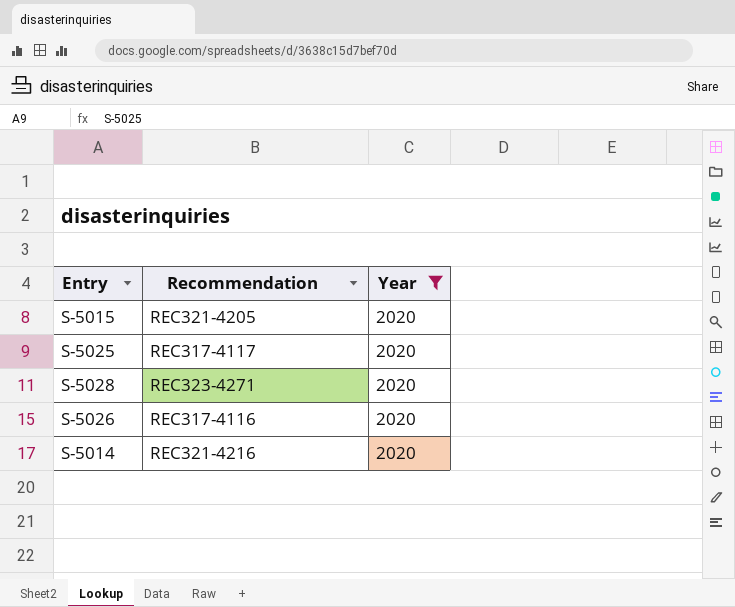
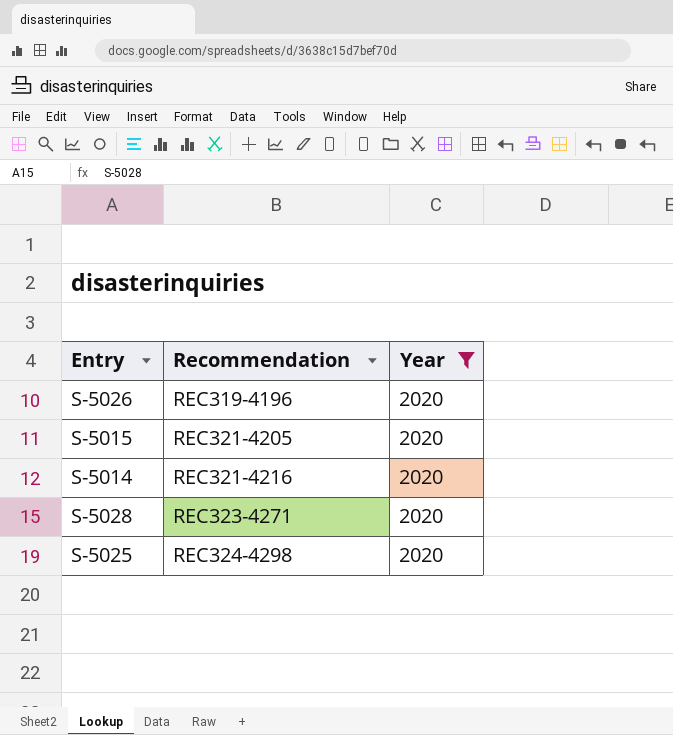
row order: none -> Recommendation ascending
S-5026 | Recommendation: REC317-4116 -> REC319-4196
S-5025 | Recommendation: REC317-4117 -> REC324-4298

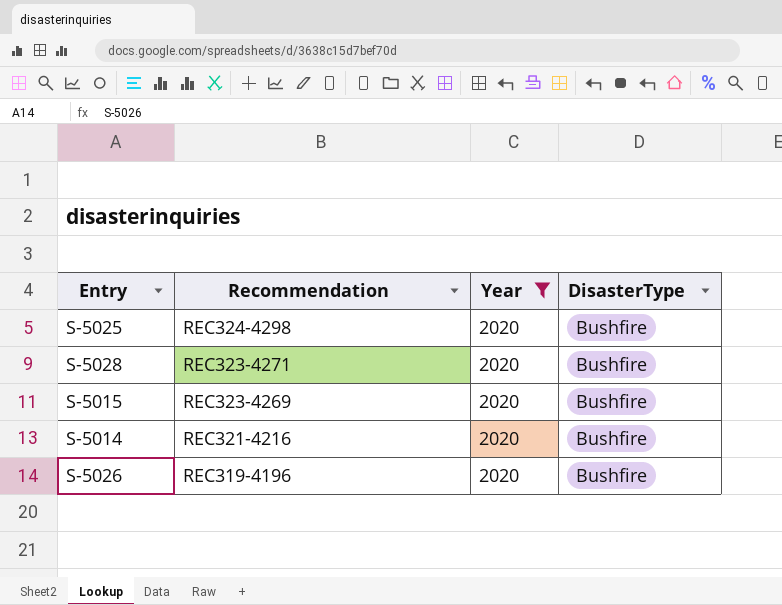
row order: Recommendation ascending -> Recommendation descending
column DisasterType | position: none -> 4
S-5015 | Recommendation: REC321-4205 -> REC323-4269

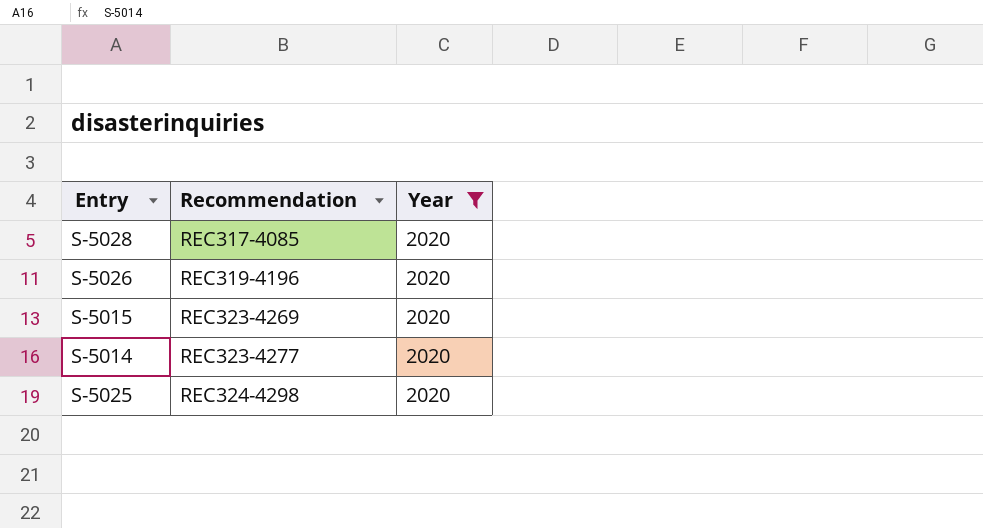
row order: Recommendation descending -> Recommendation ascending
column DisasterType | position: 4 -> none
S-5028 | Recommendation: REC323-4271 -> REC317-4085
S-5014 | Recommendation: REC321-4216 -> REC323-4277

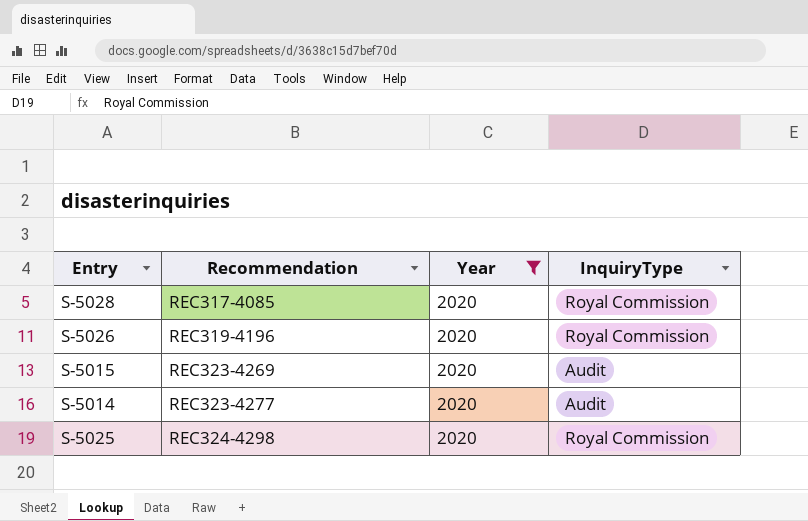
column InquiryType | position: none -> 4

